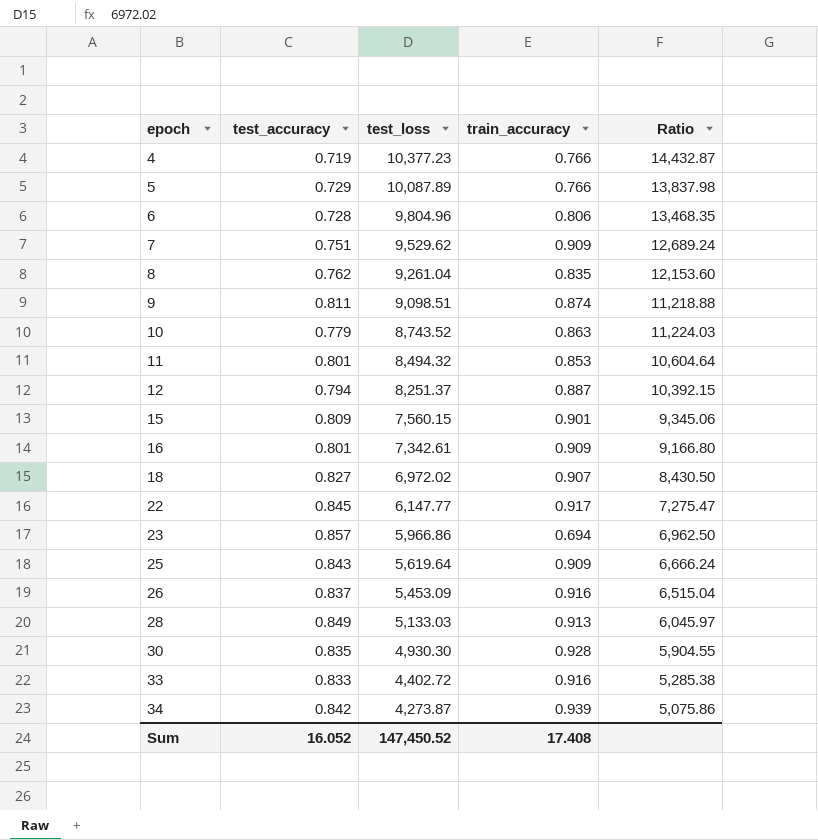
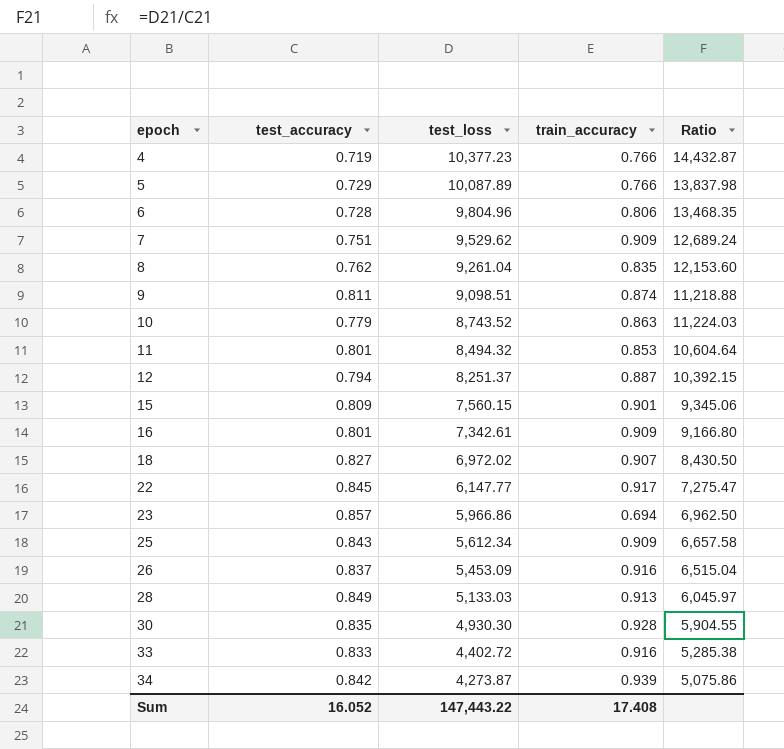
25 | test_loss: 5,619.64 -> 5,612.34
25 | Ratio: 6,666.24 -> 6,657.58
Sum | test_loss: 147,450.52 -> 147,443.22

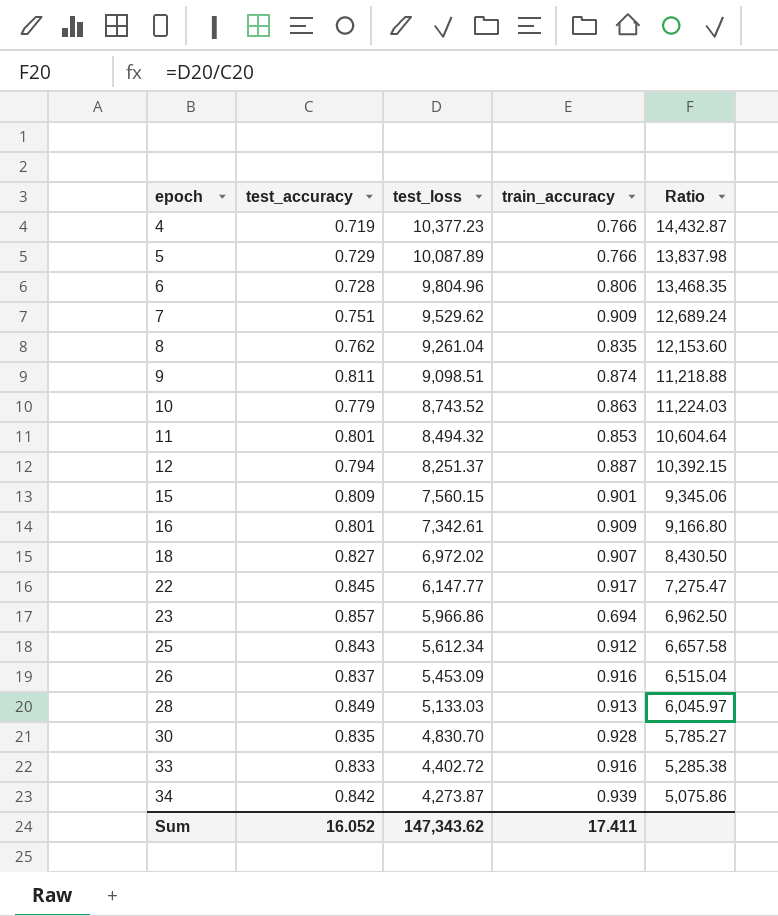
25 | train_accuracy: 0.909 -> 0.912
30 | test_loss: 4,930.30 -> 4,830.70
30 | Ratio: 5,904.55 -> 5,785.27
Sum | test_loss: 147,443.22 -> 147,343.62
Sum | train_accuracy: 17.408 -> 17.411

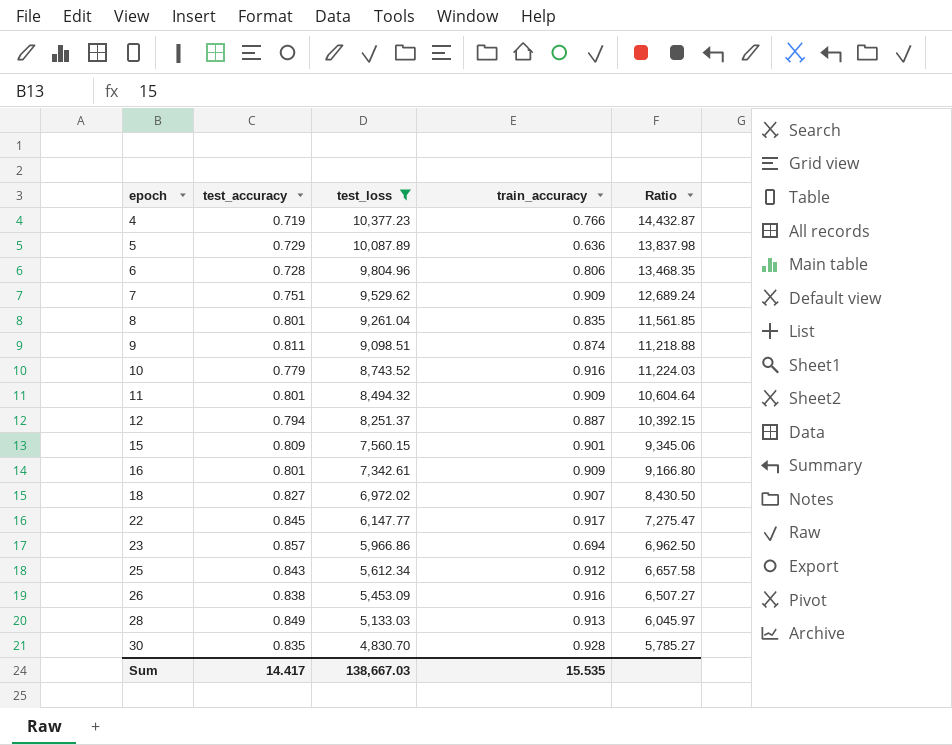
filter: none -> test_loss >= 4,830.70
5 | train_accuracy: 0.766 -> 0.636
8 | test_accuracy: 0.762 -> 0.801
8 | Ratio: 12,153.60 -> 11,561.85
10 | train_accuracy: 0.863 -> 0.916
11 | train_accuracy: 0.853 -> 0.909
26 | test_accuracy: 0.837 -> 0.838
26 | Ratio: 6,515.04 -> 6,507.27
Sum | test_accuracy: 16.052 -> 14.417
Sum | test_loss: 147,343.62 -> 138,667.03
Sum | train_accuracy: 17.411 -> 15.535

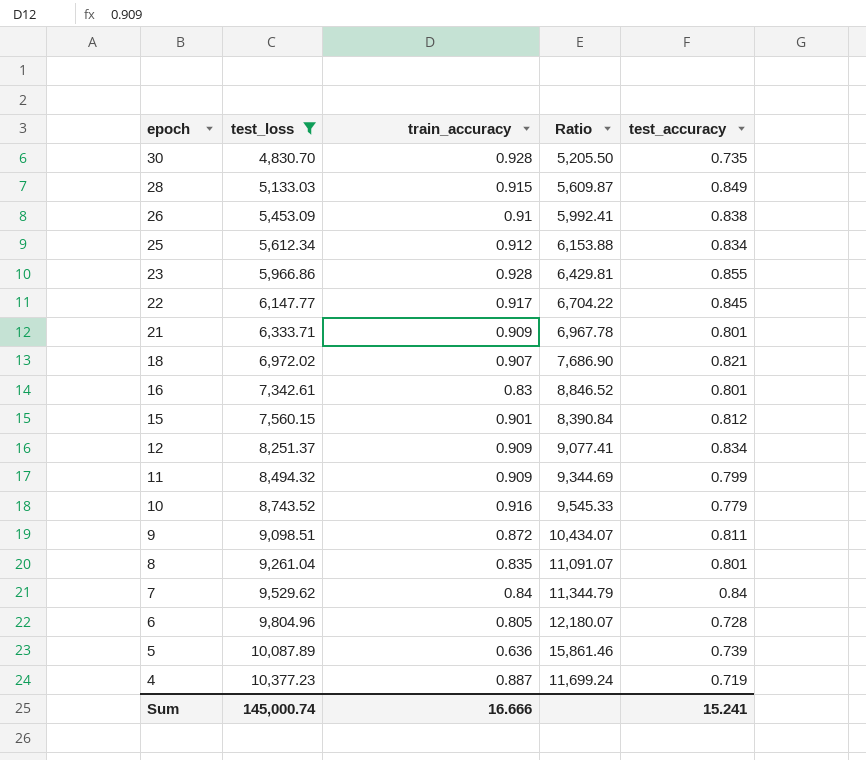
row order: epoch ascending -> epoch descending
column Ratio | formula: [test_loss] / [test_accuracy] -> [test_loss] / [train_accuracy]
column test_accuracy | position: 2 -> 5
30 | test_accuracy: 0.835 -> 0.735
28 | train_accuracy: 0.913 -> 0.915
26 | train_accuracy: 0.916 -> 0.91
25 | test_accuracy: 0.843 -> 0.834
23 | train_accuracy: 0.694 -> 0.928
23 | test_accuracy: 0.857 -> 0.855
row 21: none -> 6,333.71 | 0.909 | 6,967.78 | 0.801
18 | test_accuracy: 0.827 -> 0.821
16 | train_accuracy: 0.909 -> 0.83
15 | test_accuracy: 0.809 -> 0.812
12 | train_accuracy: 0.887 -> 0.909
12 | test_accuracy: 0.794 -> 0.834
11 | test_accuracy: 0.801 -> 0.799
9 | train_accuracy: 0.874 -> 0.872
7 | train_accuracy: 0.909 -> 0.84
7 | test_accuracy: 0.751 -> 0.84
6 | train_accuracy: 0.806 -> 0.805
5 | test_accuracy: 0.729 -> 0.739
4 | train_accuracy: 0.766 -> 0.887
Sum | test_loss: 138,667.03 -> 145,000.74
Sum | train_accuracy: 15.535 -> 16.666
Sum | test_accuracy: 14.417 -> 15.241

